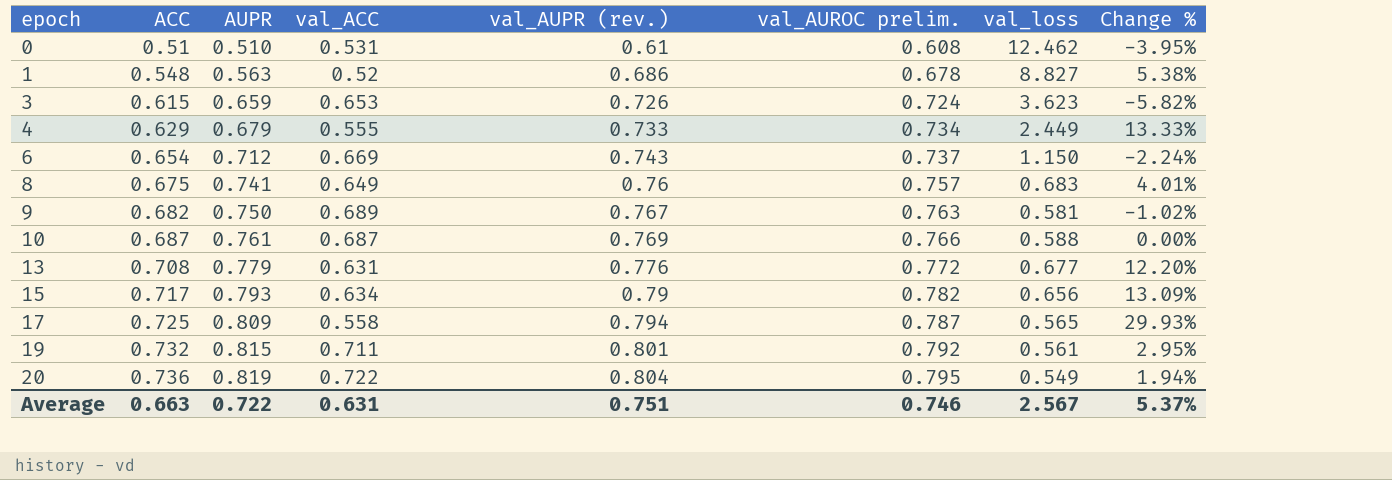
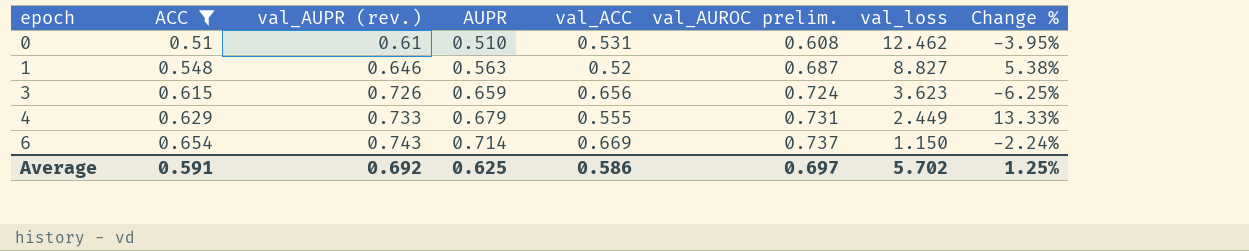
filter: none -> ACC <= 0.654
column val_AUPR (rev.) | position: 5 -> 3
1 | val_AUPR (rev.): 0.686 -> 0.646
1 | val_AUROC prelim.: 0.678 -> 0.687
3 | val_ACC: 0.653 -> 0.656
3 | Change %: -5.82% -> -6.25%
4 | val_AUROC prelim.: 0.734 -> 0.731
6 | AUPR: 0.712 -> 0.714
Average | ACC: 0.663 -> 0.591
Average | val_AUPR (rev.): 0.751 -> 0.692
Average | AUPR: 0.722 -> 0.625
Average | val_ACC: 0.631 -> 0.586
Average | val_AUROC prelim.: 0.746 -> 0.697
Average | val_loss: 2.567 -> 5.702
Average | Change %: 5.37% -> 1.25%

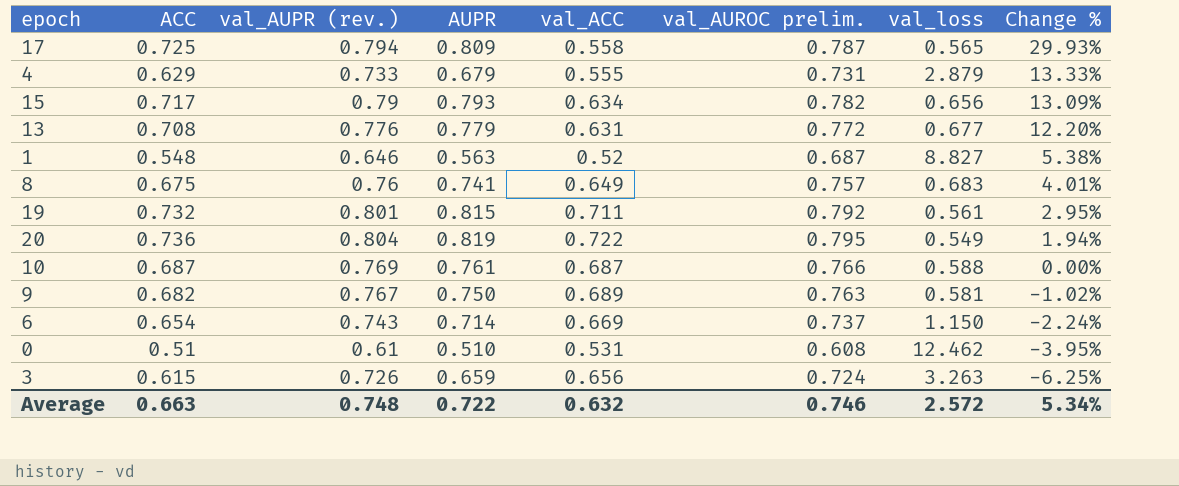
filter: ACC <= 0.654 -> none
row order: epoch ascending -> Change % descending
4 | val_loss: 2.449 -> 2.879
3 | val_loss: 3.623 -> 3.263
Average | ACC: 0.591 -> 0.663
Average | val_AUPR (rev.): 0.692 -> 0.748
Average | AUPR: 0.625 -> 0.722
Average | val_ACC: 0.586 -> 0.632
Average | val_AUROC prelim.: 0.697 -> 0.746
Average | val_loss: 5.702 -> 2.572
Average | Change %: 1.25% -> 5.34%

